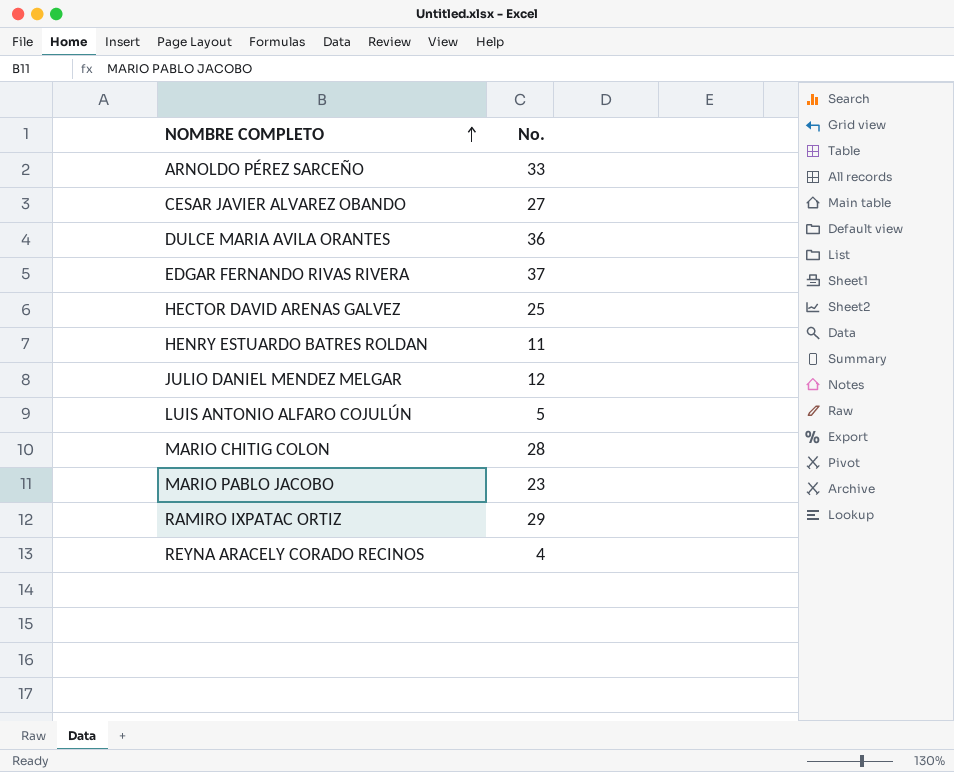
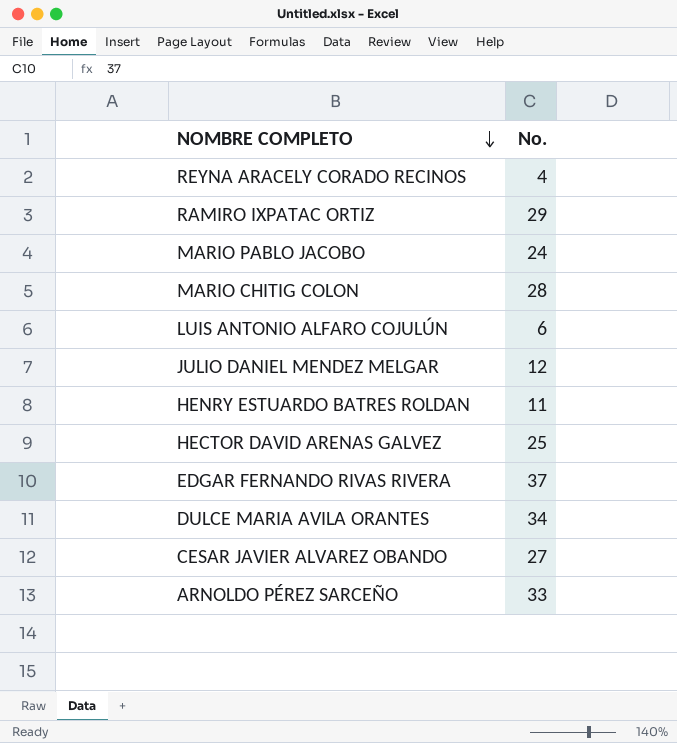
row order: NOMBRE COMPLETO ascending -> NOMBRE COMPLETO descending
MARIO PABLO JACOBO | No.: 23 -> 24
LUIS ANTONIO ALFARO COJULÚN | No.: 5 -> 6
DULCE MARIA AVILA ORANTES | No.: 36 -> 34

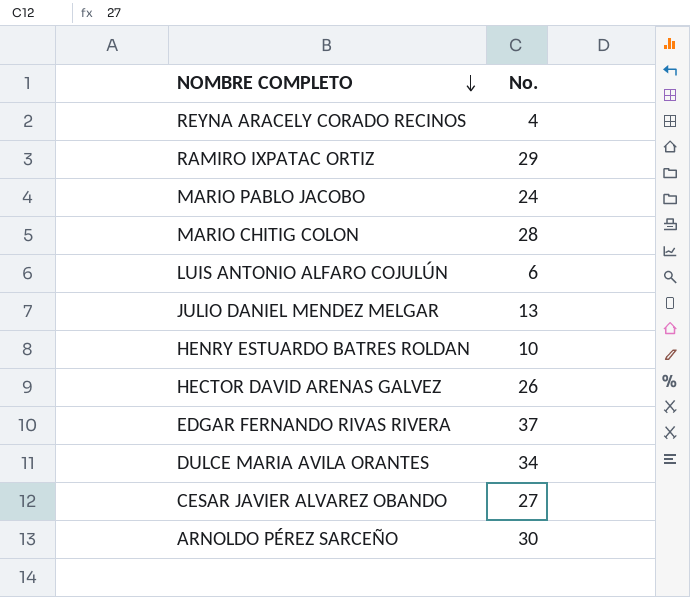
JULIO DANIEL MENDEZ MELGAR | No.: 12 -> 13
HENRY ESTUARDO BATRES ROLDAN | No.: 11 -> 10
HECTOR DAVID ARENAS GALVEZ | No.: 25 -> 26
ARNOLDO PÉREZ SARCEÑO | No.: 33 -> 30

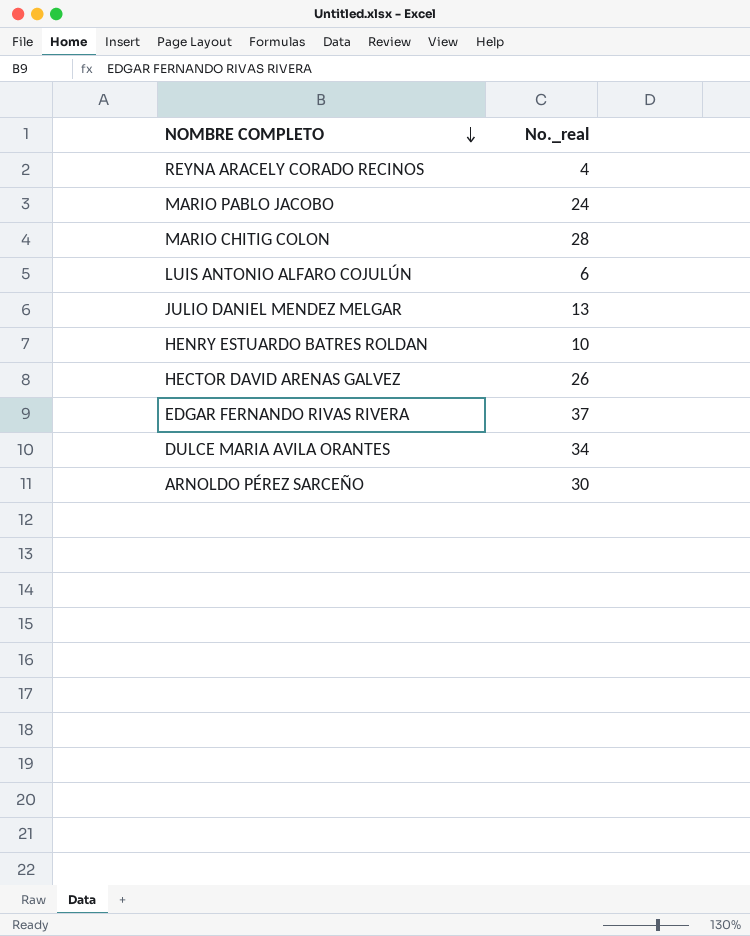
column name: No. -> No._real
row RAMIRO IXPATAC ORTIZ: 29 -> none
row CESAR JAVIER ALVAREZ OBANDO: 27 -> none

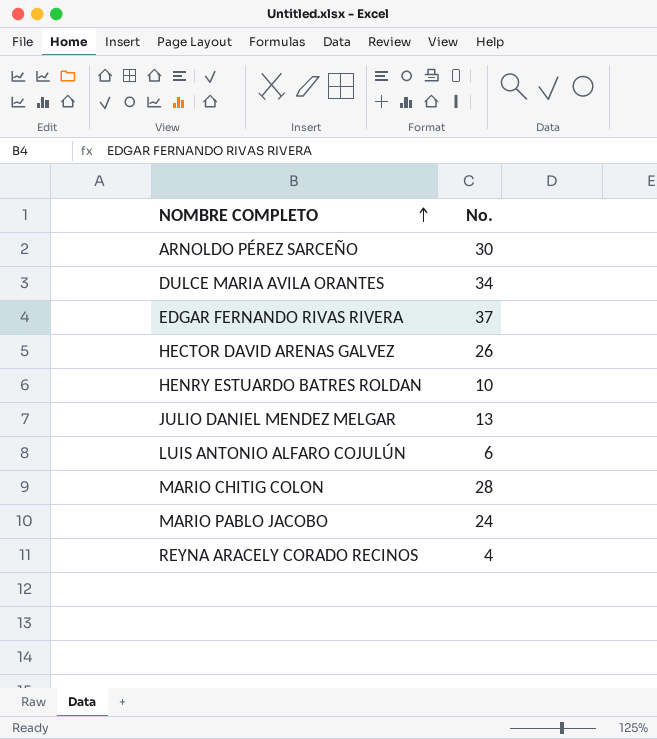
row order: NOMBRE COMPLETO descending -> NOMBRE COMPLETO ascending
column name: No._real -> No.

